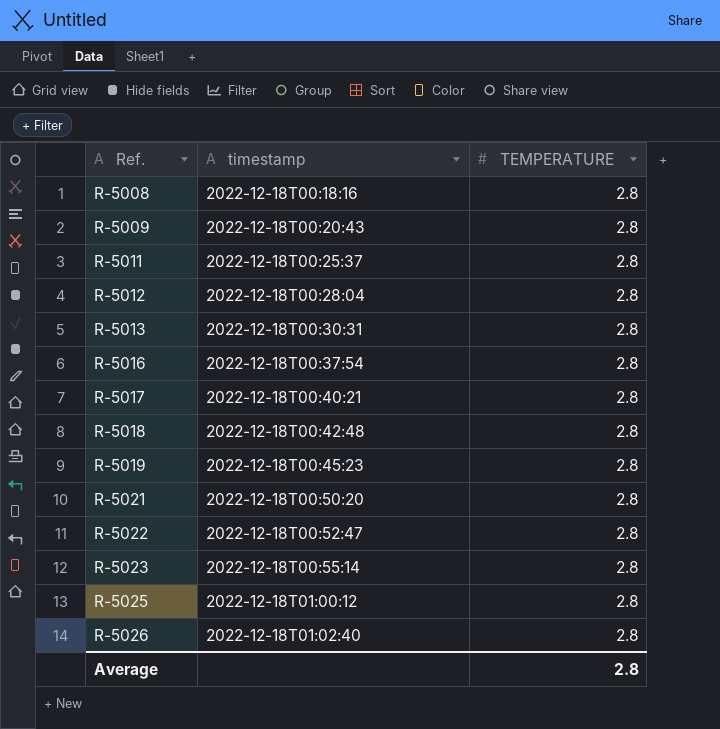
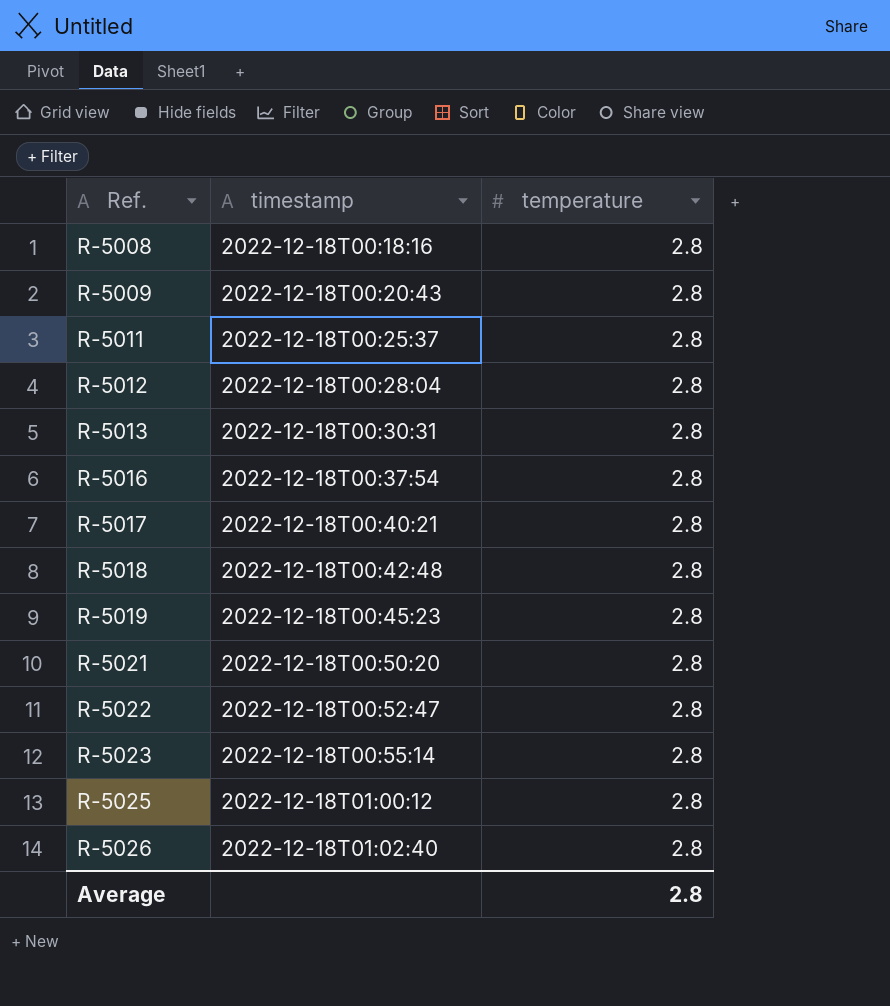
column name: TEMPERATURE -> temperature

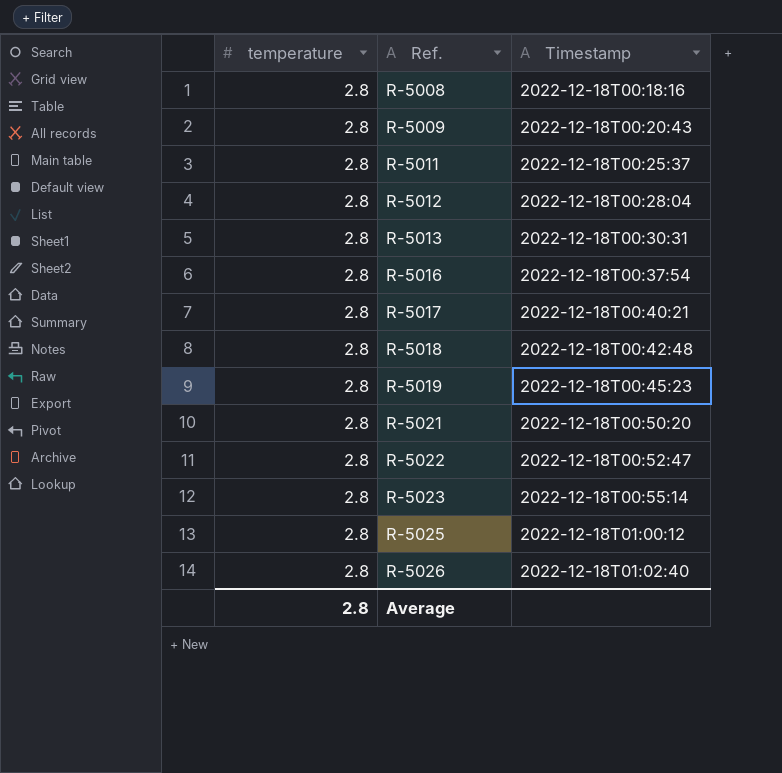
column temperature | position: 3 -> 1
column name: timestamp -> Timestamp

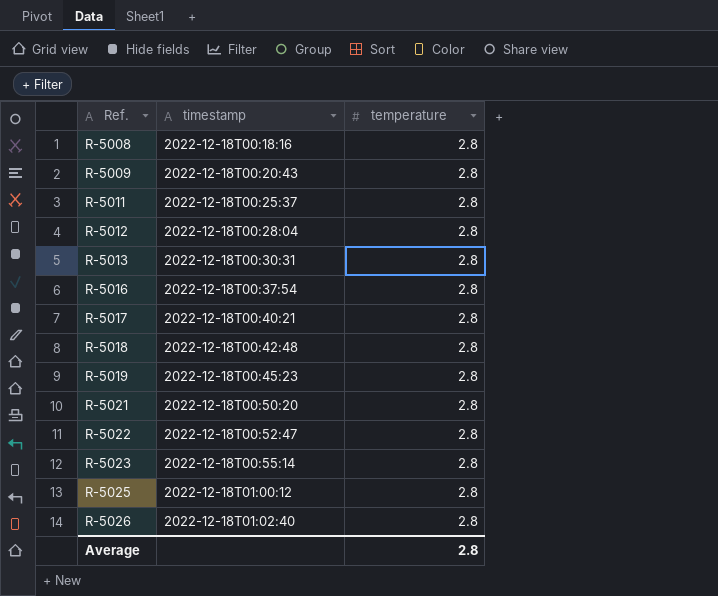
column name: Timestamp -> timestamp
column temperature | position: 1 -> 3

